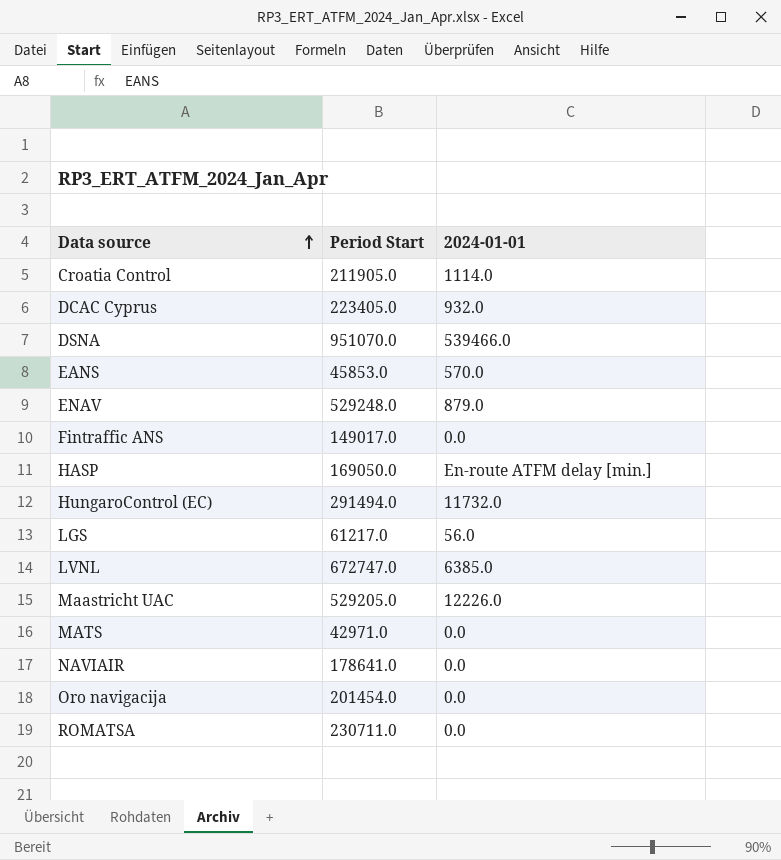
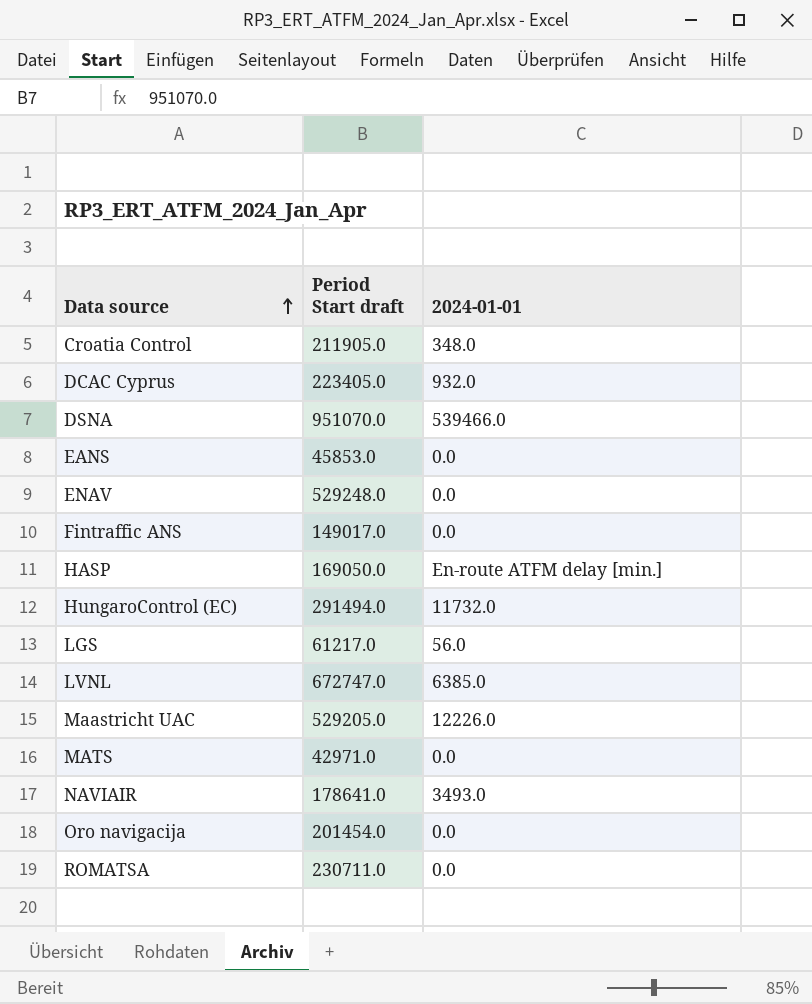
column name: Period Start -> Period Start draft
Croatia Control | 2024-01-01: 1114.0 -> 348.0
EANS | 2024-01-01: 570.0 -> 0.0
ENAV | 2024-01-01: 879.0 -> 0.0
NAVIAIR | 2024-01-01: 0.0 -> 3493.0

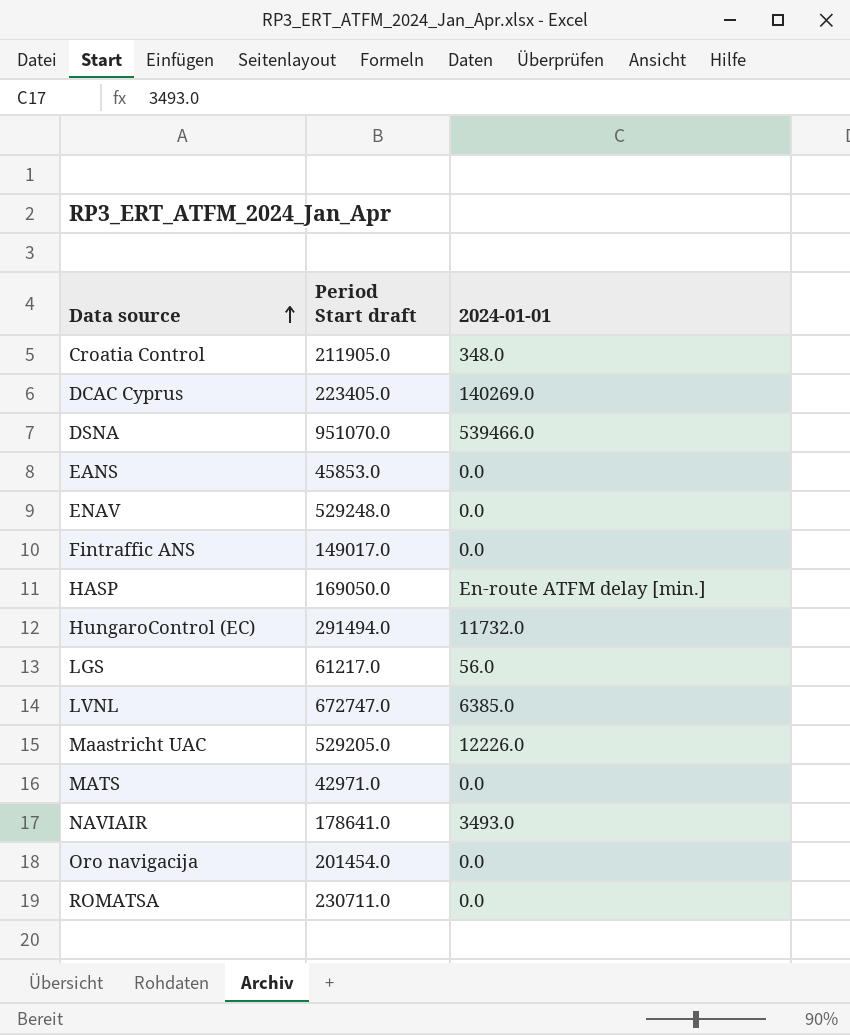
DCAC Cyprus | 2024-01-01: 932.0 -> 140269.0

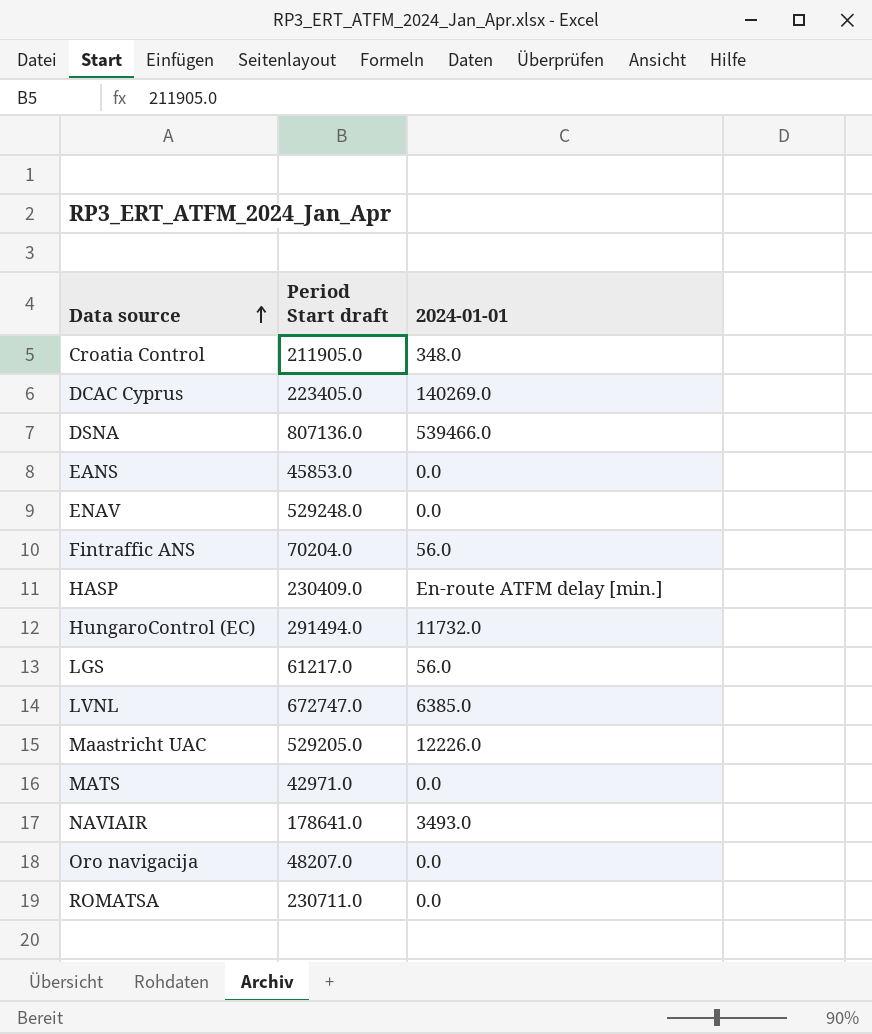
DSNA | Period Start draft: 951070.0 -> 807136.0
Fintraffic ANS | Period Start draft: 149017.0 -> 70204.0
Fintraffic ANS | 2024-01-01: 0.0 -> 56.0
HASP | Period Start draft: 169050.0 -> 230409.0
Oro navigacija | Period Start draft: 201454.0 -> 48207.0

